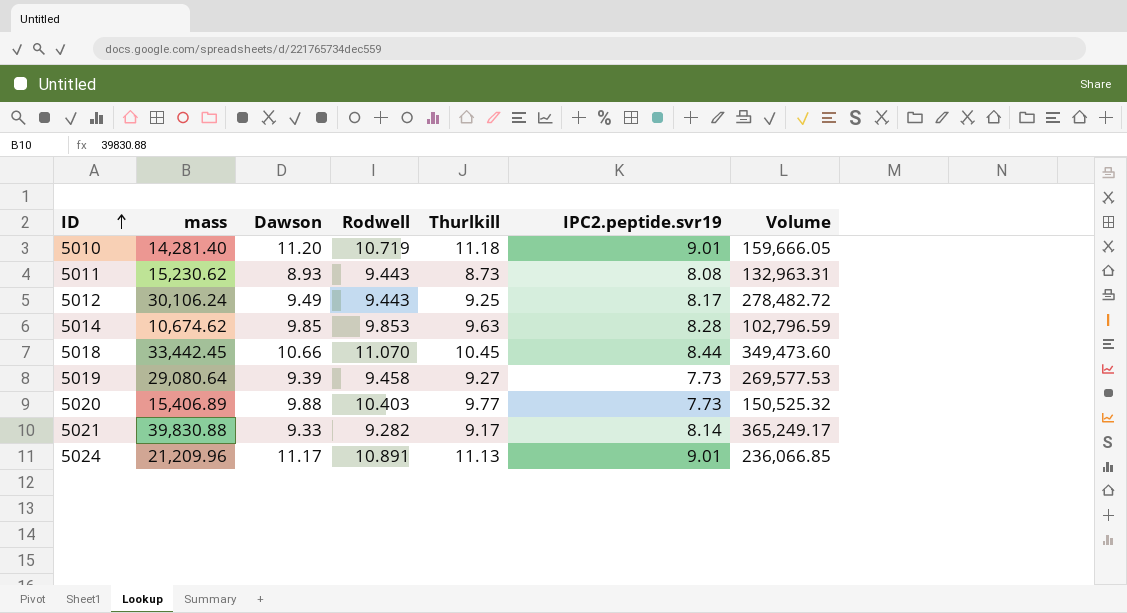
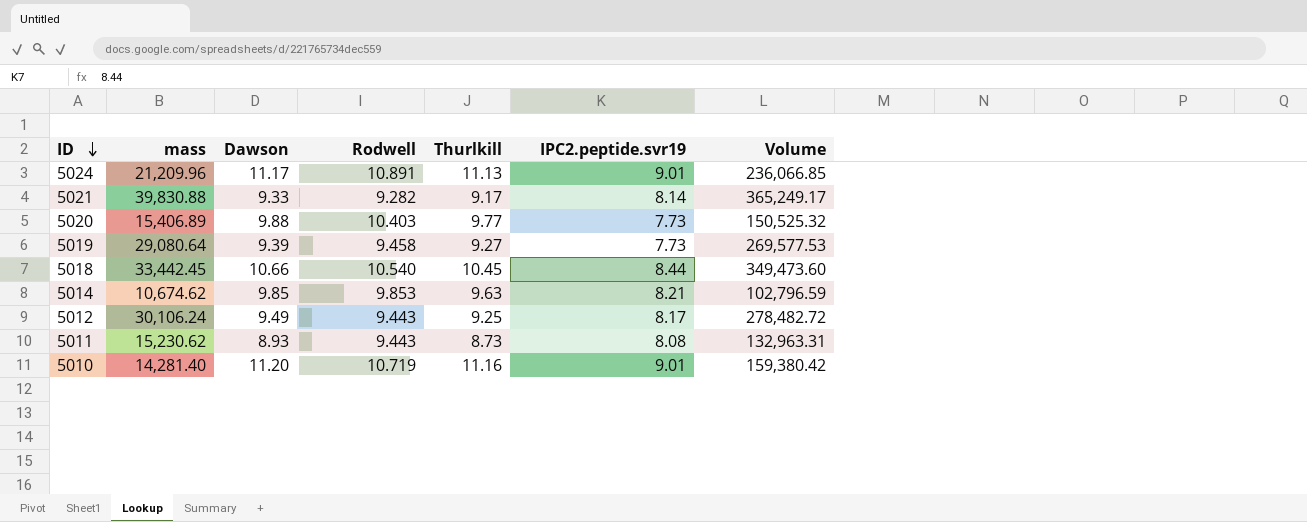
row order: ID ascending -> ID descending
5018 | Rodwell: 11.070 -> 10.540
5014 | IPC2.peptide.svr19: 8.28 -> 8.21
5010 | Thurlkill: 11.18 -> 11.16
5010 | Volume: 159,666.05 -> 159,380.42

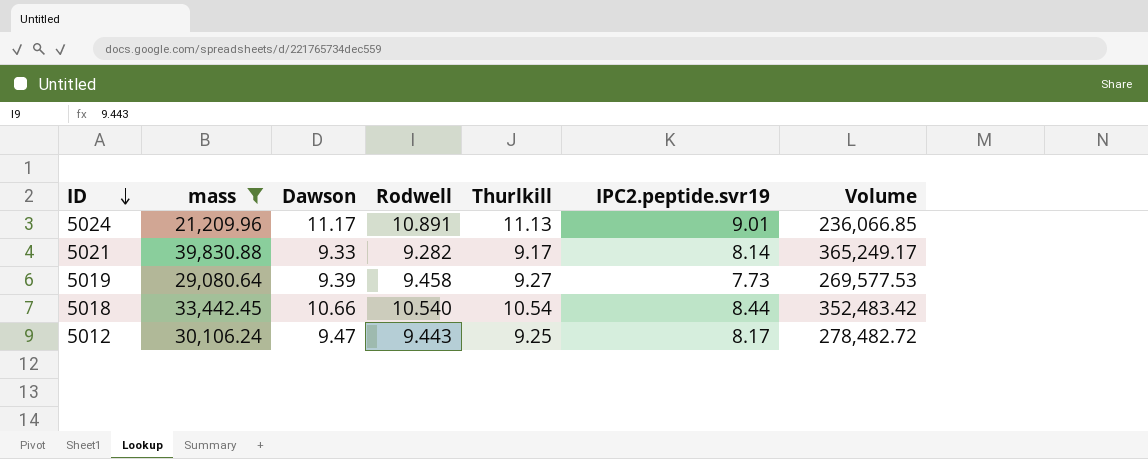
filter: none -> mass >= 21,209.96
5018 | Thurlkill: 10.45 -> 10.54
5018 | Volume: 349,473.60 -> 352,483.42
5012 | Dawson: 9.49 -> 9.47

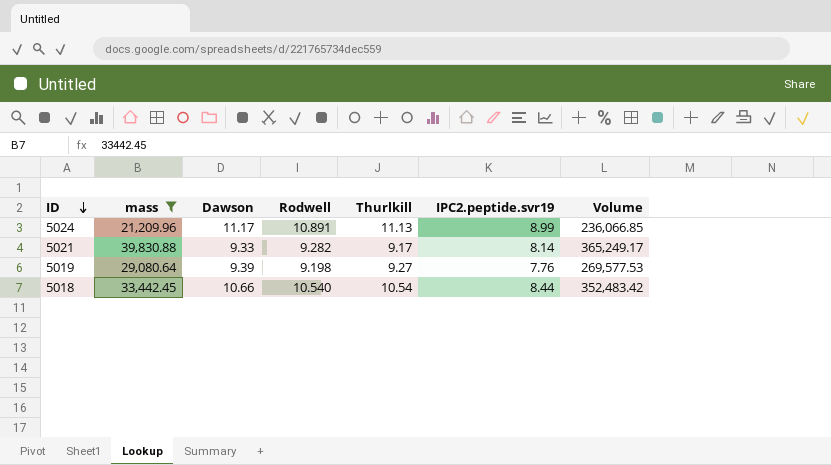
row 5012: 30,106.24 | 9.47 | 9.443 | 9.25 | 8.17 | 278,482.72 -> none
5024 | IPC2.peptide.svr19: 9.01 -> 8.99
5019 | Rodwell: 9.458 -> 9.198
5019 | IPC2.peptide.svr19: 7.73 -> 7.76

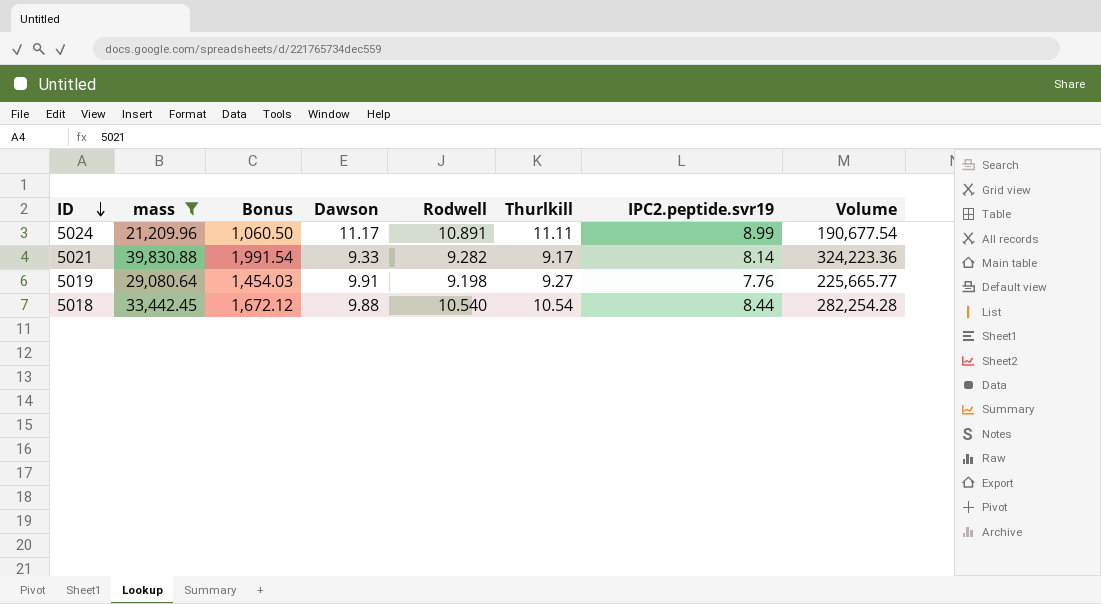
column Bonus | formula: none -> [mass] * 0.05
column Volume | formula: [mass] * [Thurlkill] -> [mass] * [IPC2.peptide.svr19]
5024 | Thurlkill: 11.13 -> 11.11
5019 | Dawson: 9.39 -> 9.91
5018 | Dawson: 10.66 -> 9.88

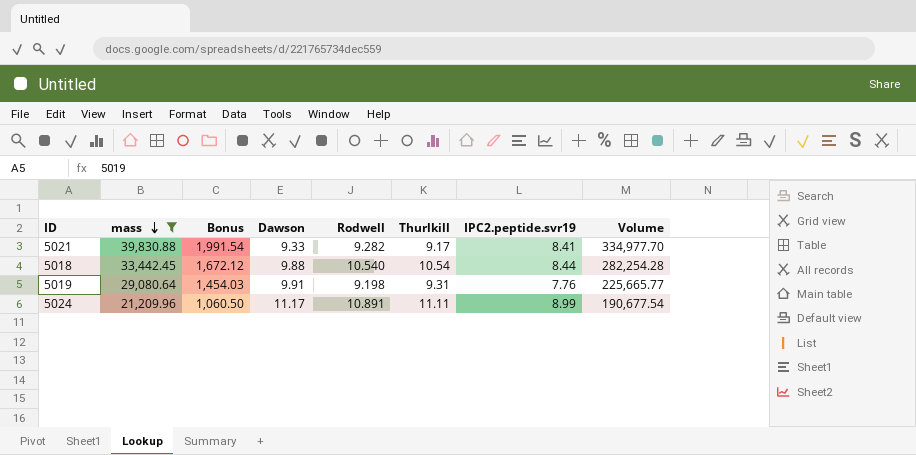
row order: ID descending -> mass descending
5021 | IPC2.peptide.svr19: 8.14 -> 8.41
5021 | Volume: 324,223.36 -> 334,977.70
5019 | Thurlkill: 9.27 -> 9.31

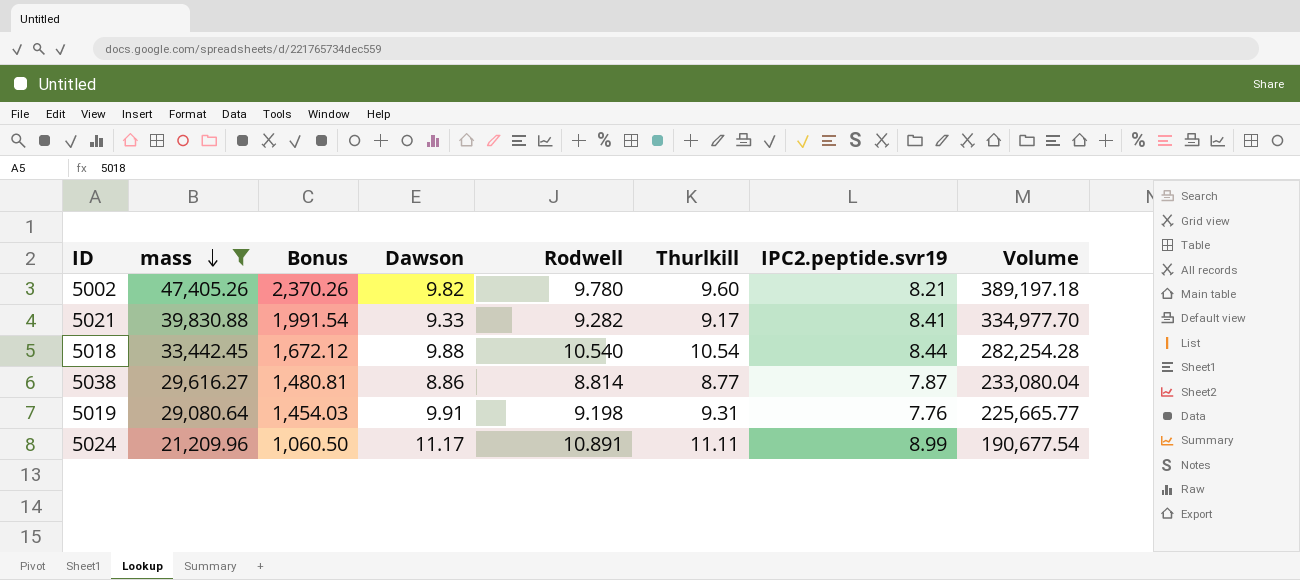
row 5002: none -> 47,405.26 | 2,370.26 | 9.82 | 9.780 | 9.60 | 8.21 | 389,197.18
row 5038: none -> 29,616.27 | 1,480.81 | 8.86 | 8.814 | 8.77 | 7.87 | 233,080.04

